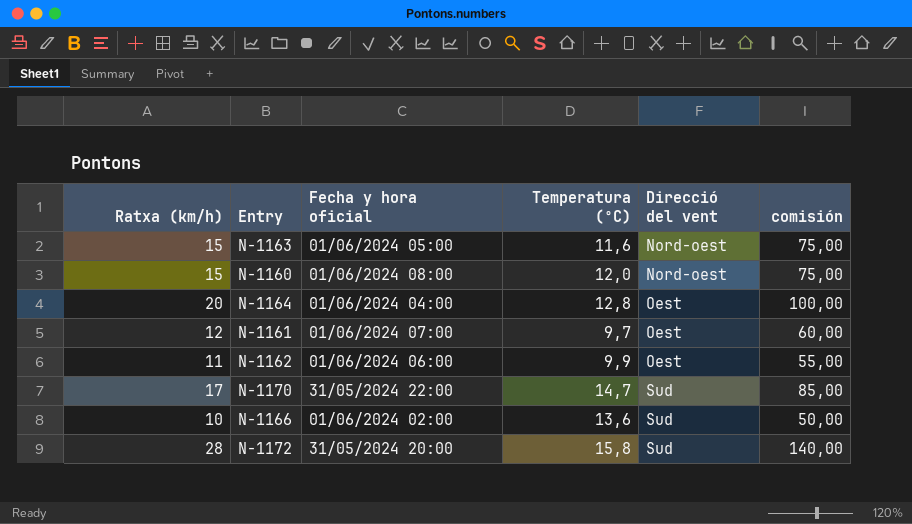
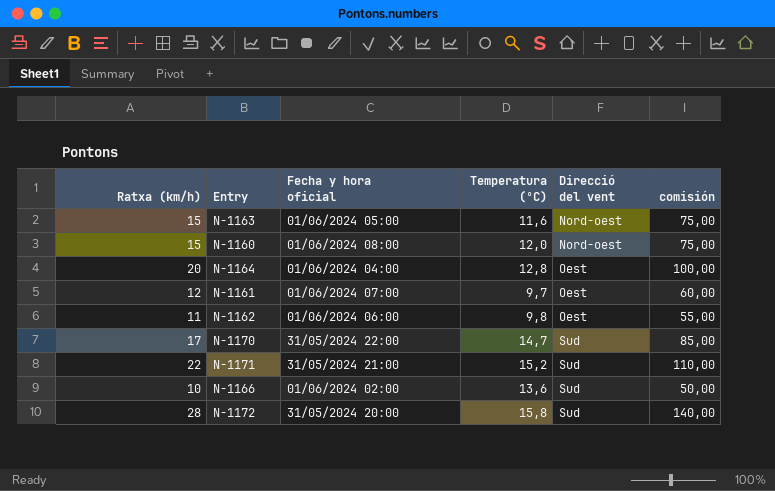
N-1162 | Temperatura (ºC): 9,9 -> 9,8
row N-1171: none -> 22 | 31/05/2024 21:00 | 15,2 | Sud | 110,00

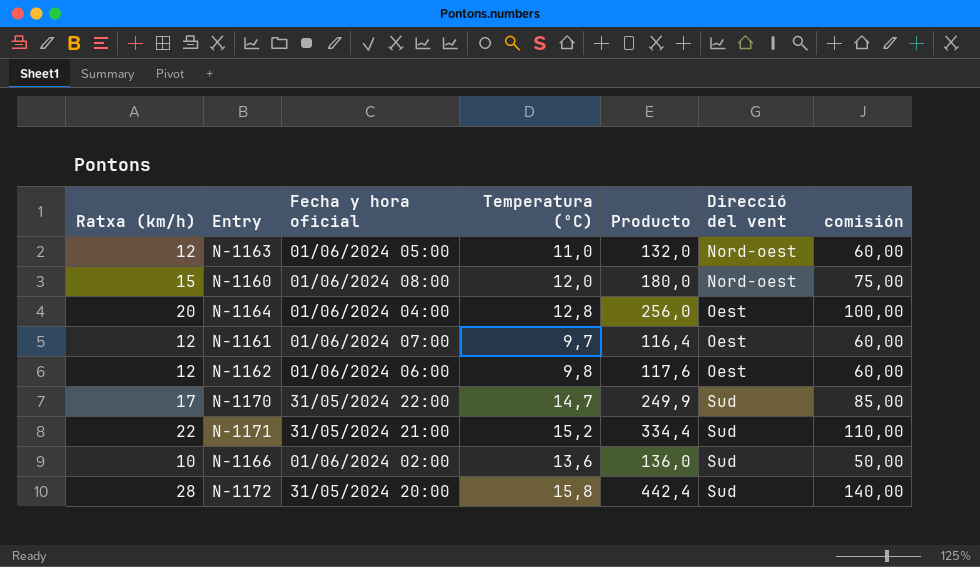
column Producto | formula: none -> [Ratxa (km/h)] * [Temperatura (ºC)]
N-1163 | Ratxa (km/h): 15 -> 12
N-1163 | Temperatura (ºC): 11,6 -> 11,0
N-1163 | comisión: 75,00 -> 60,00
N-1162 | Ratxa (km/h): 11 -> 12
N-1162 | comisión: 55,00 -> 60,00

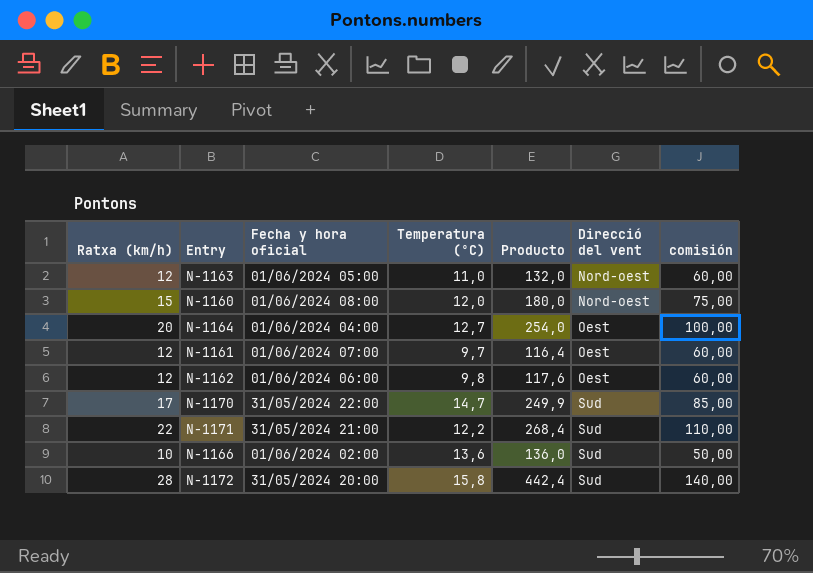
N-1164 | Temperatura (ºC): 12,8 -> 12,7
N-1164 | Producto: 256,0 -> 254,0
N-1171 | Temperatura (ºC): 15,2 -> 12,2
N-1171 | Producto: 334,4 -> 268,4

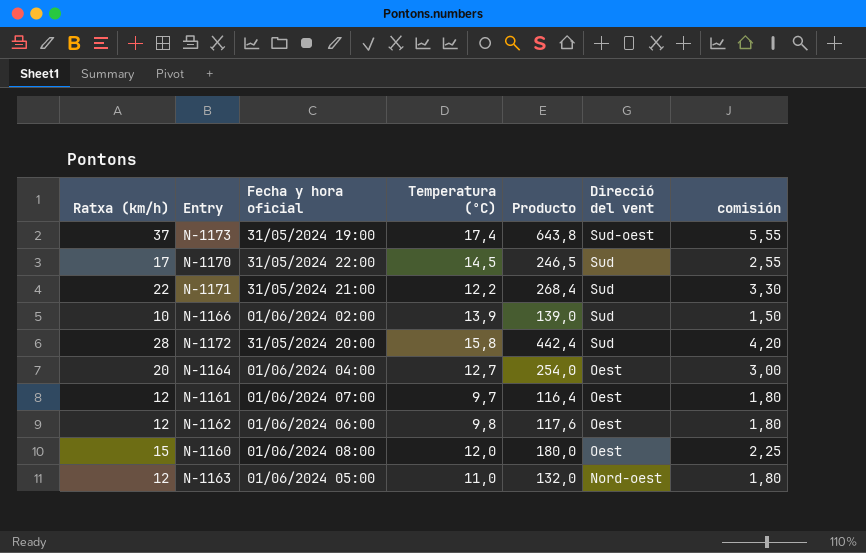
row order: Direcció del vent ascending -> Direcció del vent descending
column comisión | formula: [Ratxa (km/h)] * 5 -> [Ratxa (km/h)] * 0,15
row N-1173: none -> 37 | 31/05/2024 19:00 | 17,4 | 643,8 | Sud-oest | 5,55
N-1170 | Temperatura (ºC): 14,7 -> 14,5
N-1170 | Producto: 249,9 -> 246,5
N-1166 | Temperatura (ºC): 13,6 -> 13,9
N-1166 | Producto: 136,0 -> 139,0
N-1160 | Direcció del vent: Nord-oest -> Oest

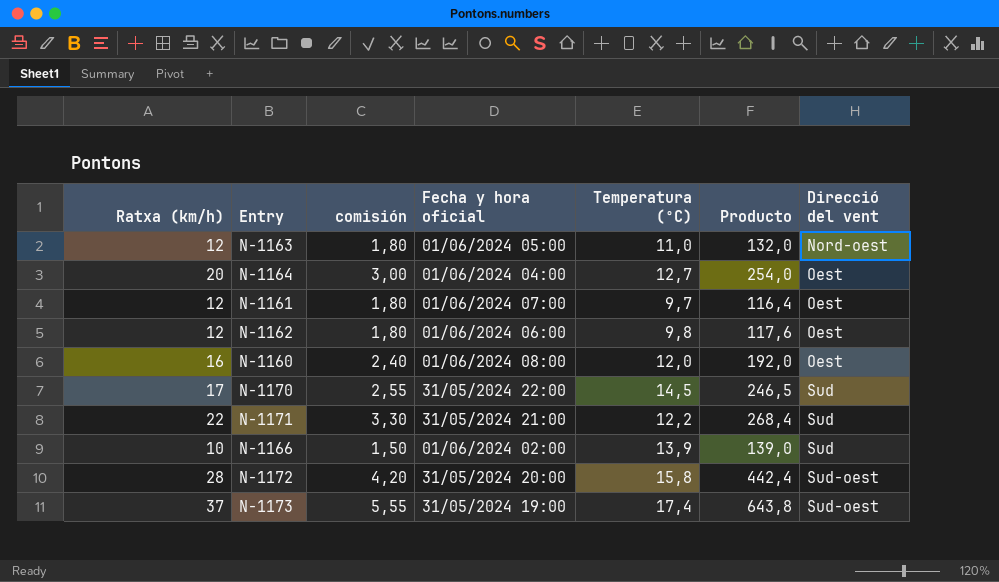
row order: Direcció del vent descending -> Direcció del vent ascending
column comisión | position: 7 -> 3
N-1160 | Ratxa (km/h): 15 -> 16
N-1160 | comisión: 2,25 -> 2,40
N-1160 | Producto: 180,0 -> 192,0
N-1172 | Direcció del vent: Sud -> Sud-oest

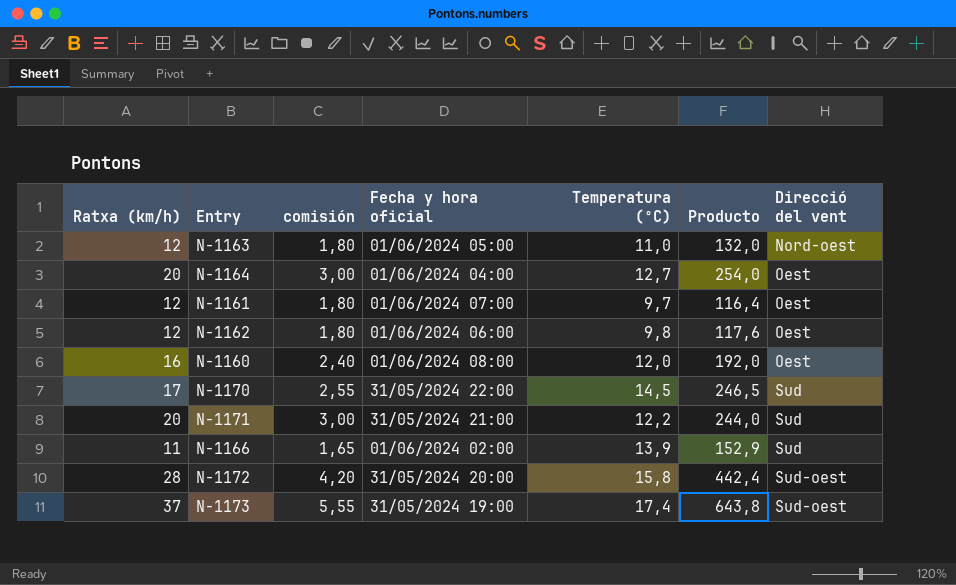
N-1171 | Ratxa (km/h): 22 -> 20
N-1171 | comisión: 3,30 -> 3,00
N-1171 | Producto: 268,4 -> 244,0
N-1166 | Ratxa (km/h): 10 -> 11
N-1166 | comisión: 1,50 -> 1,65
N-1166 | Producto: 139,0 -> 152,9

